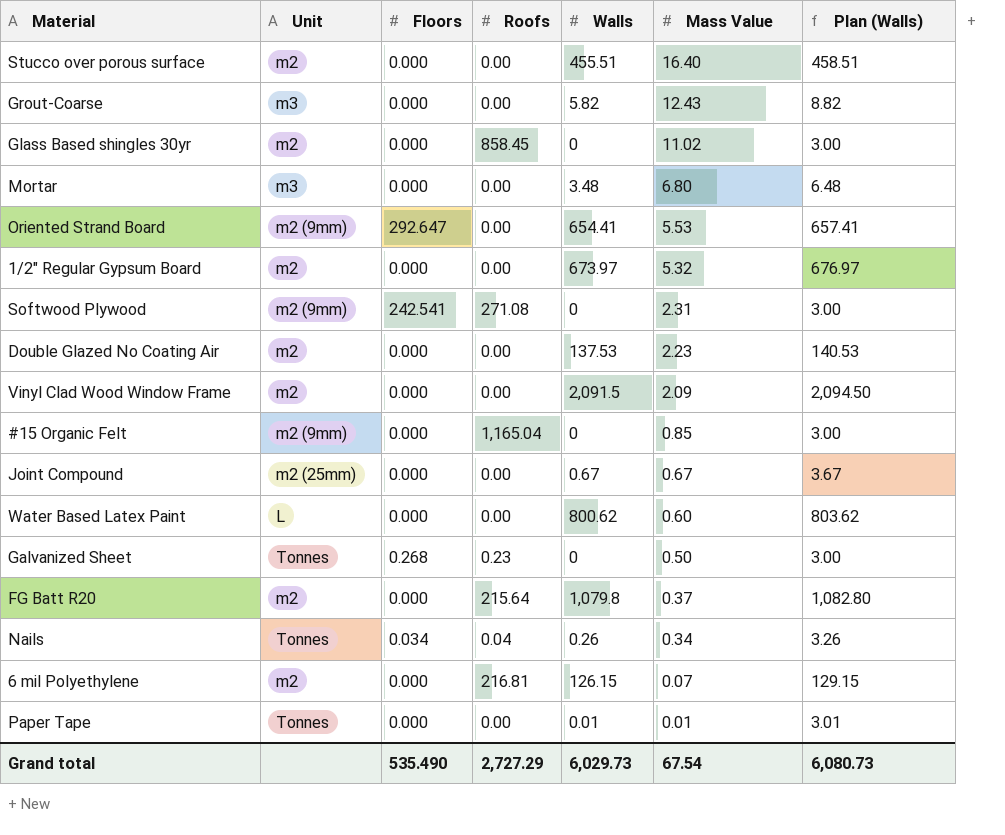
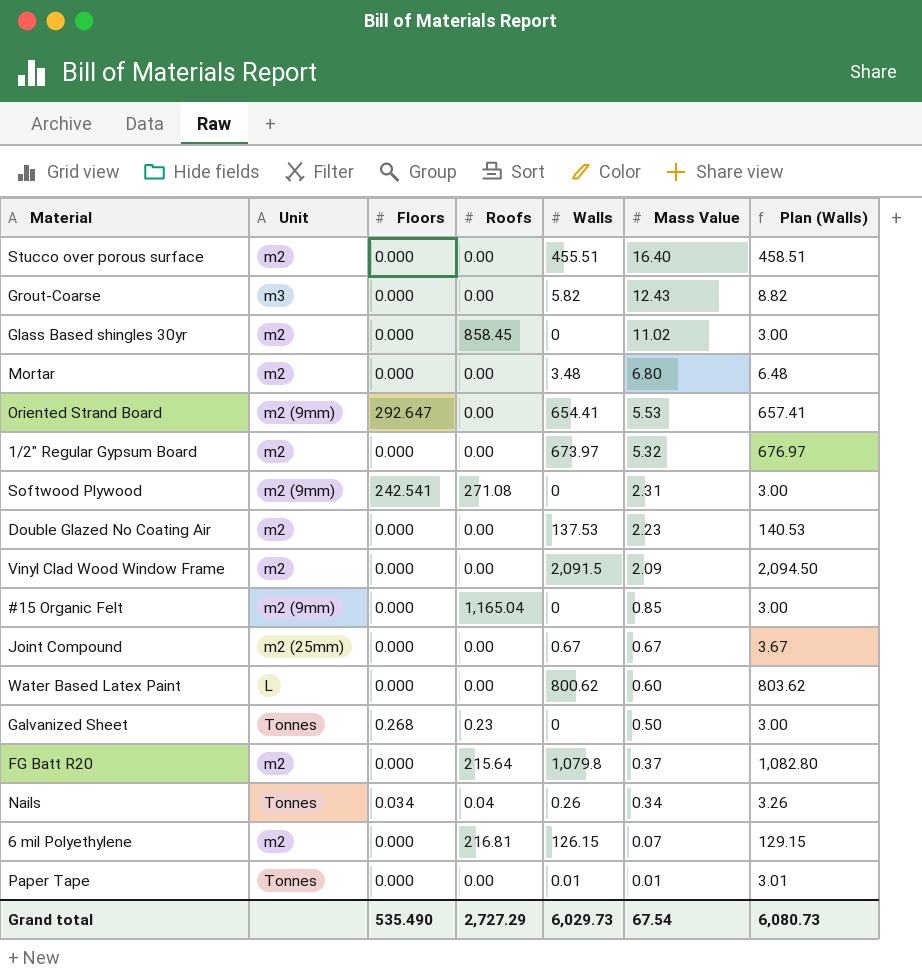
Mortar | Unit: m3 -> m2

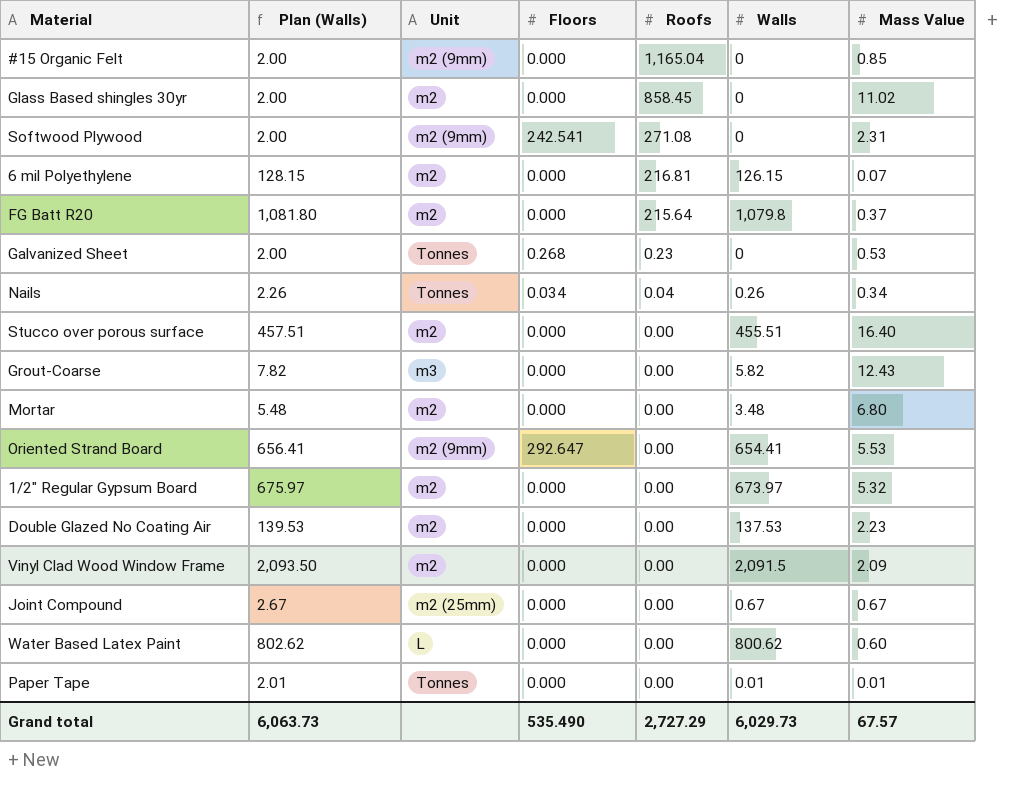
row order: Mass Value descending -> Roofs descending
column Plan (Walls) | formula: [Walls] + 3 -> [Walls] + 2
column Plan (Walls) | position: 7 -> 2
Galvanized Sheet | Mass Value: 0.50 -> 0.53
Grand total | Plan (Walls): 6,080.73 -> 6,063.73
Grand total | Mass Value: 67.54 -> 67.57

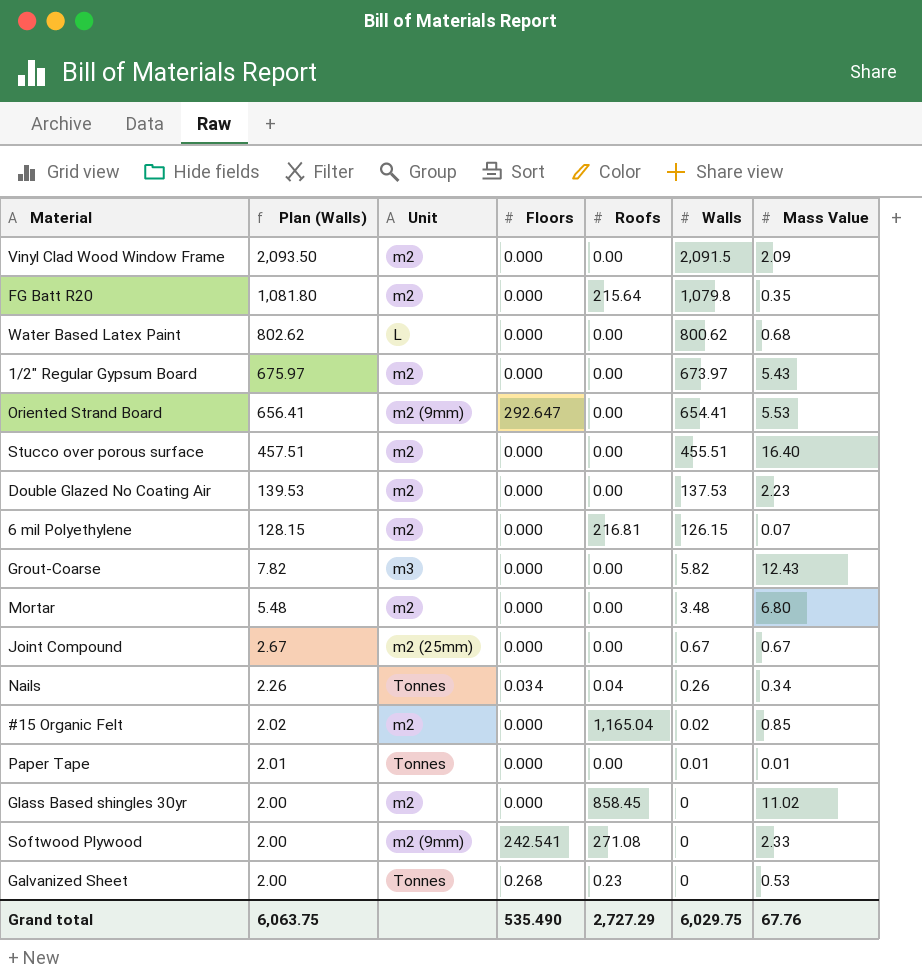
row order: Roofs descending -> Plan (Walls) descending
FG Batt R20 | Mass Value: 0.37 -> 0.35
Water Based Latex Paint | Mass Value: 0.60 -> 0.68
1/2" Regular Gypsum Board | Mass Value: 5.32 -> 5.43
#15 Organic Felt | Plan (Walls): 2.00 -> 2.02
#15 Organic Felt | Unit: m2 (9mm) -> m2
#15 Organic Felt | Walls: 0 -> 0.02
Softwood Plywood | Mass Value: 2.31 -> 2.33
Grand total | Plan (Walls): 6,063.73 -> 6,063.75
Grand total | Walls: 6,029.73 -> 6,029.75
Grand total | Mass Value: 67.57 -> 67.76

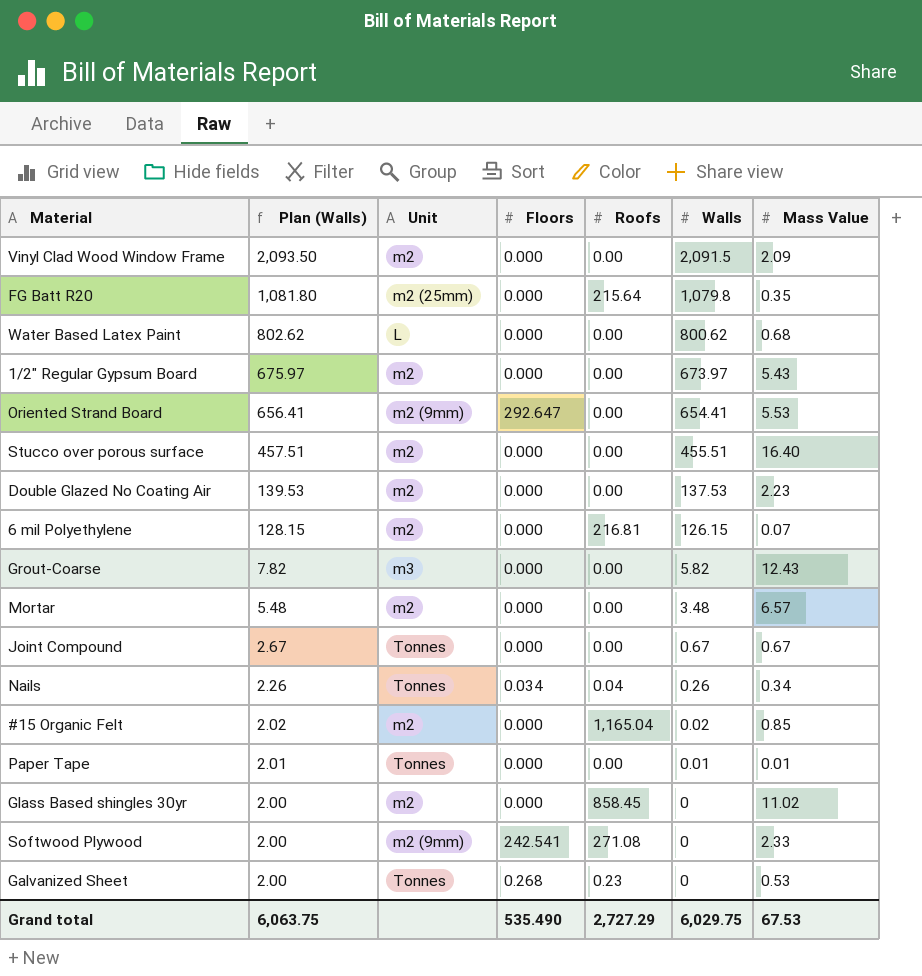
FG Batt R20 | Unit: m2 -> m2 (25mm)
Mortar | Mass Value: 6.80 -> 6.57
Joint Compound | Unit: m2 (25mm) -> Tonnes
Grand total | Mass Value: 67.76 -> 67.53

